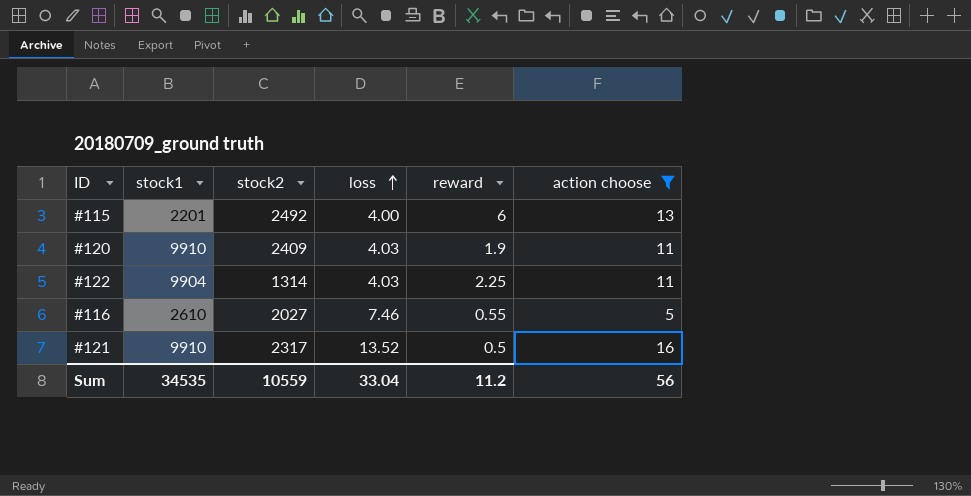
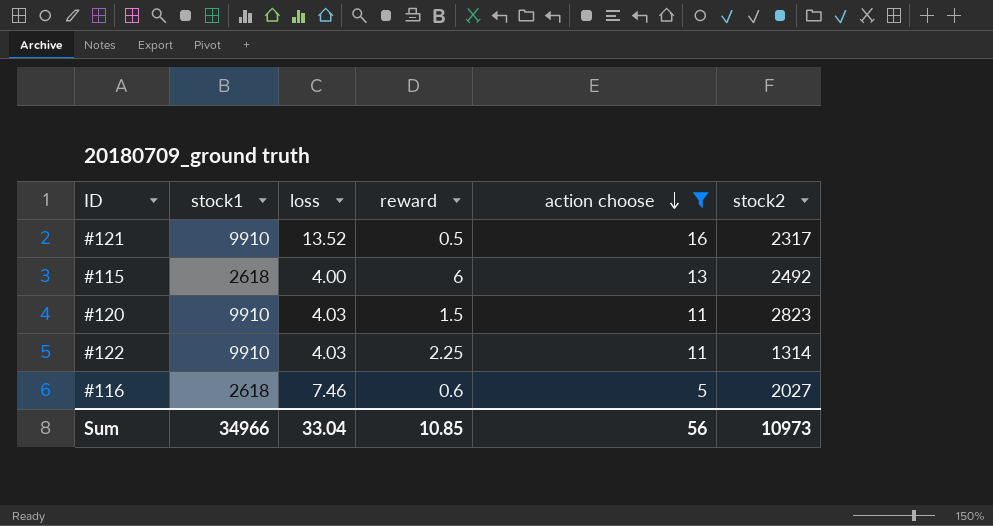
row order: loss ascending -> action choose descending
column stock2 | position: 3 -> 6
#115 | stock1: 2201 -> 2618
#120 | reward: 1.9 -> 1.5
#120 | stock2: 2409 -> 2823
#122 | stock1: 9904 -> 9910
#116 | stock1: 2610 -> 2618
#116 | reward: 0.55 -> 0.6
Sum | stock1: 34535 -> 34966
Sum | reward: 11.2 -> 10.85
Sum | stock2: 10559 -> 10973

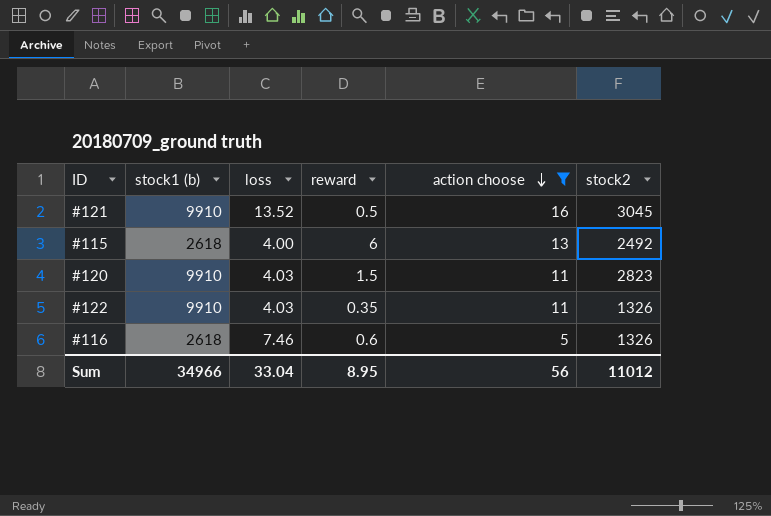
column name: stock1 -> stock1 (b)
#121 | stock2: 2317 -> 3045
#122 | reward: 2.25 -> 0.35
#122 | stock2: 1314 -> 1326
#116 | stock2: 2027 -> 1326
Sum | reward: 10.85 -> 8.95
Sum | stock2: 10973 -> 11012

